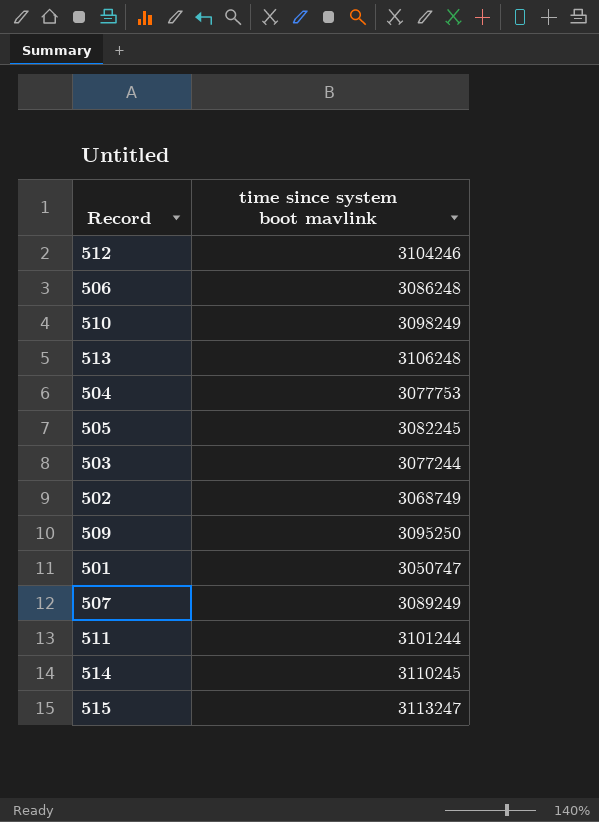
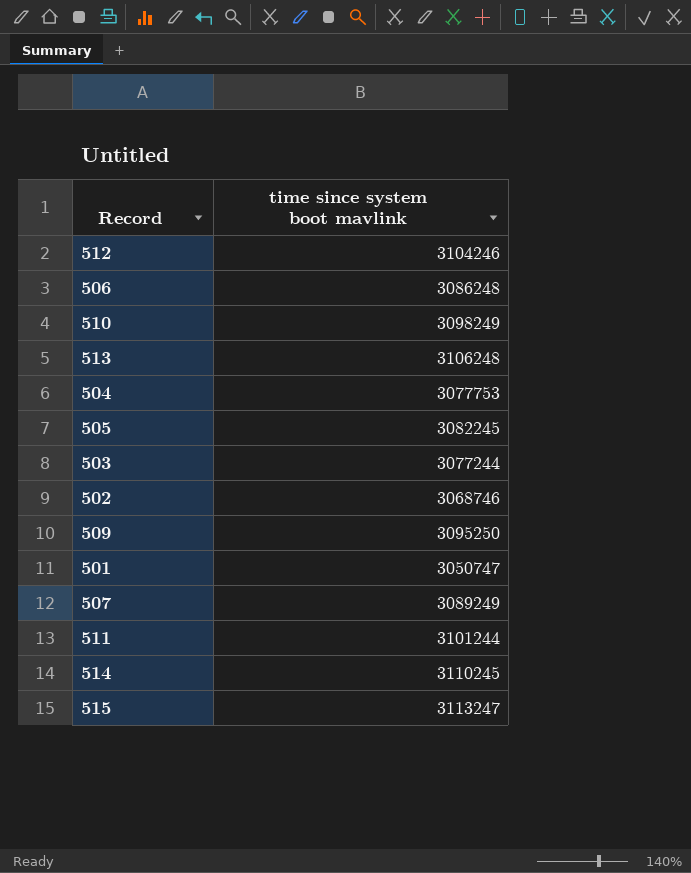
502 | time since system boot mavlink: 3068749 -> 3068746

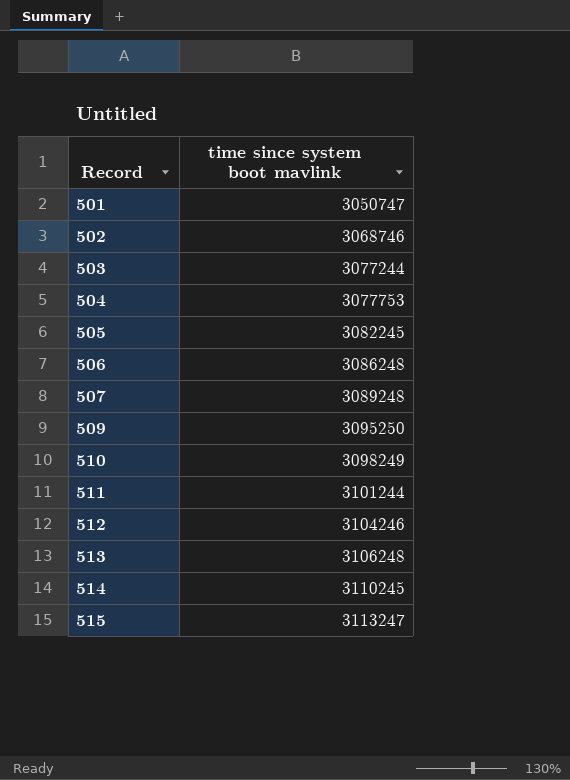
row order: none -> Record ascending
507 | time since system boot mavlink: 3089249 -> 3089248

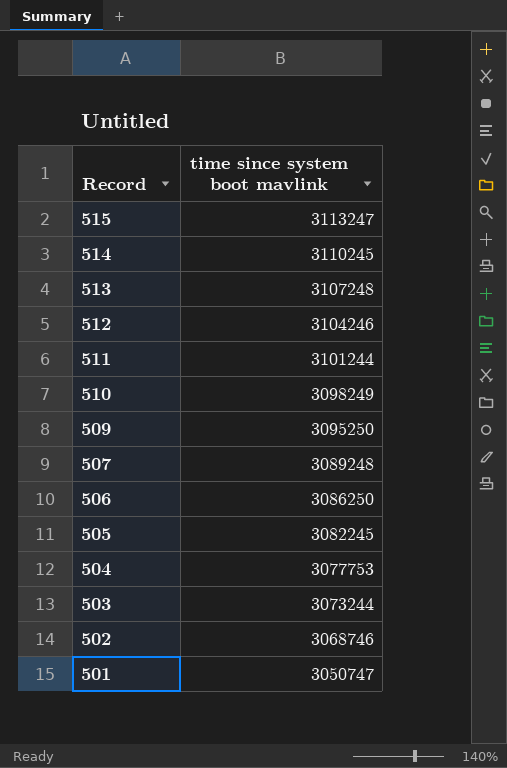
row order: Record ascending -> Record descending
513 | time since system boot mavlink: 3106248 -> 3107248
506 | time since system boot mavlink: 3086248 -> 3086250
503 | time since system boot mavlink: 3077244 -> 3073244

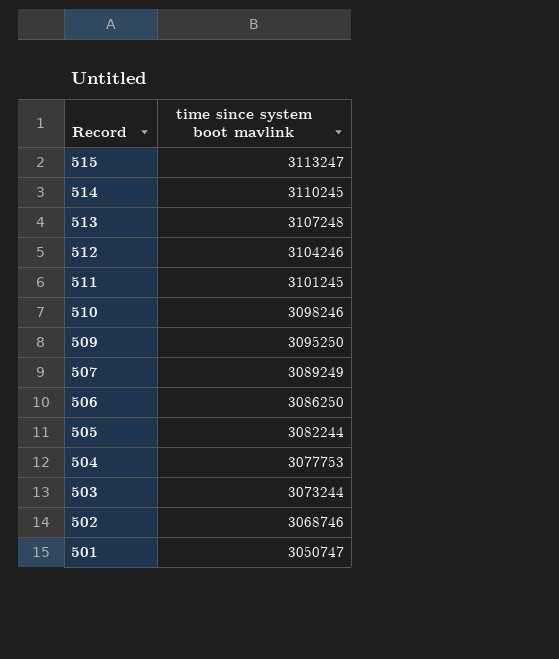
511 | time since system boot mavlink: 3101244 -> 3101245
510 | time since system boot mavlink: 3098249 -> 3098246
507 | time since system boot mavlink: 3089248 -> 3089249
505 | time since system boot mavlink: 3082245 -> 3082244

